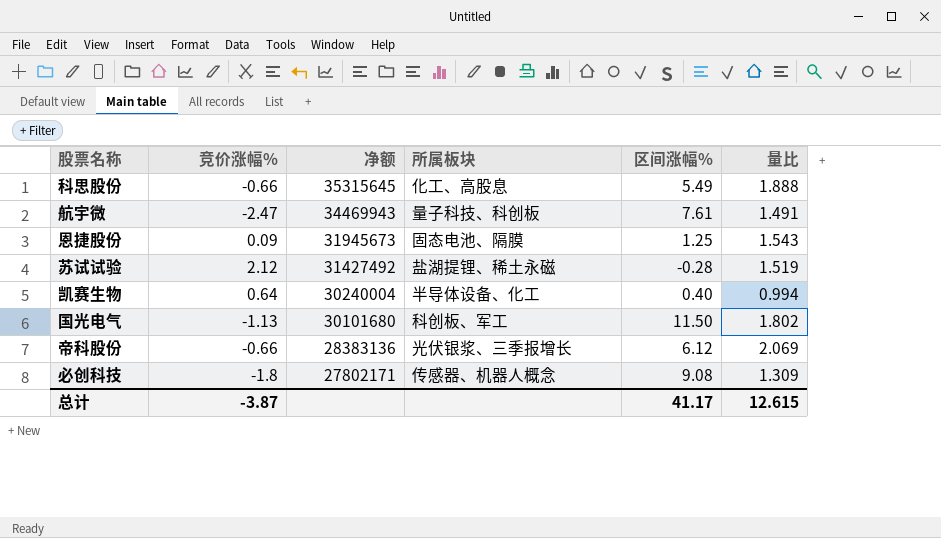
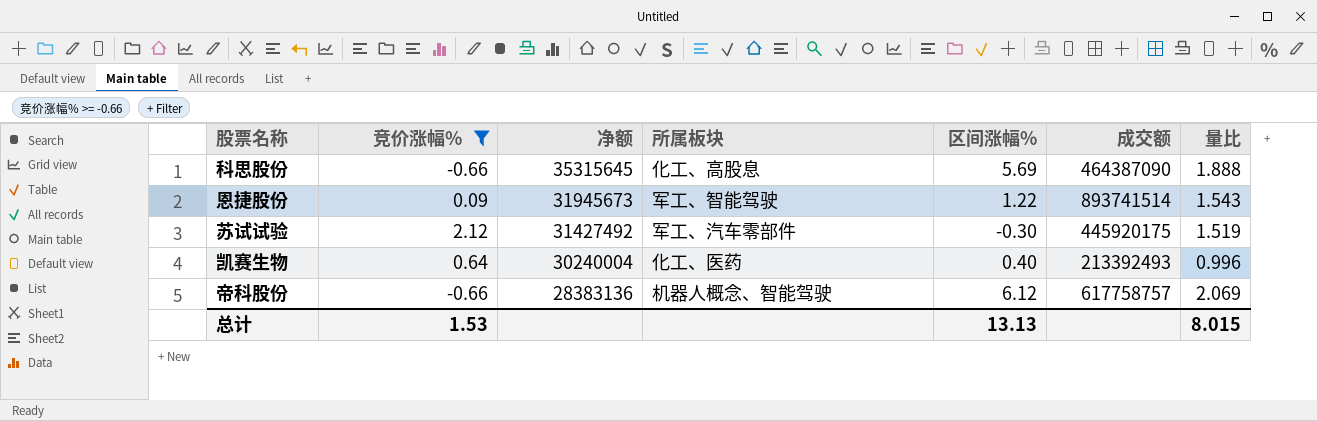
filter: none -> 竞价涨幅% >= -0.66
column 成交额 | position: none -> 6
科思股份 | 区间涨幅%: 5.49 -> 5.69
恩捷股份 | 所属板块: 固态电池、隔膜 -> 军工、智能驾驶
恩捷股份 | 区间涨幅%: 1.25 -> 1.22
苏试试验 | 所属板块: 盐湖提锂、稀土永磁 -> 军工、汽车零部件
苏试试验 | 区间涨幅%: -0.28 -> -0.30
凯赛生物 | 所属板块: 半导体设备、化工 -> 化工、医药
凯赛生物 | 量比: 0.994 -> 0.996
帝科股份 | 所属板块: 光伏银浆、三季报增长 -> 机器人概念、智能驾驶
总计 | 竞价涨幅%: -3.87 -> 1.53
总计 | 区间涨幅%: 41.17 -> 13.13
总计 | 量比: 12.615 -> 8.015

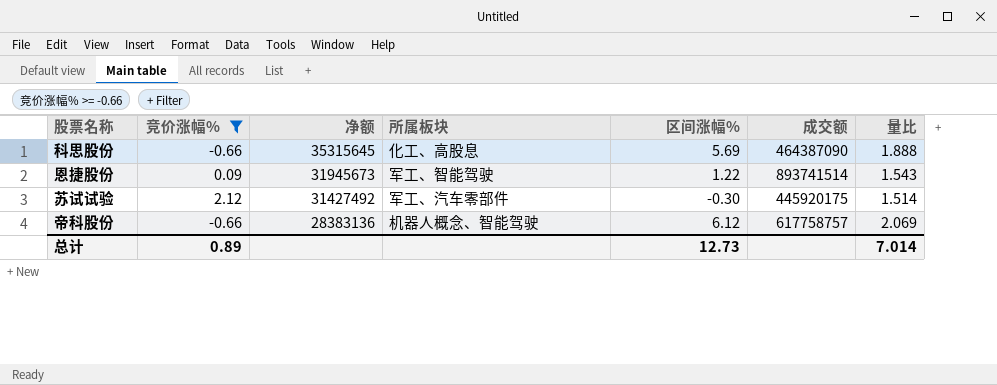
row 凯赛生物: 0.64 | 30240004 | 化工、医药 | 0.40 | 213392493 | 0.996 -> none
苏试试验 | 量比: 1.519 -> 1.514
总计 | 竞价涨幅%: 1.53 -> 0.89
总计 | 区间涨幅%: 13.13 -> 12.73
总计 | 量比: 8.015 -> 7.014

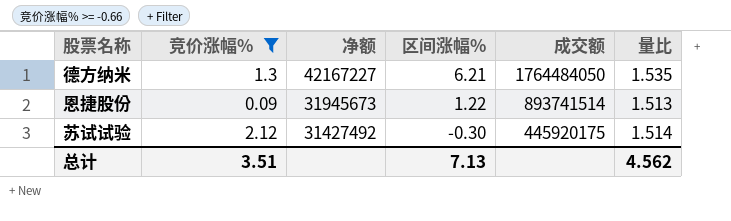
column 所属板块 | position: 4 -> none
row 科思股份: -0.66 | 35315645 | 化工、高股息 | 5.69 | 464387090 | 1.888 -> none
row 帝科股份: -0.66 | 28383136 | 机器人概念、智能驾驶 | 6.12 | 617758757 | 2.069 -> none
row 德方纳米: none -> 1.3 | 42167227 | 6.21 | 1764484050 | 1.535
恩捷股份 | 量比: 1.543 -> 1.513
总计 | 竞价涨幅%: 0.89 -> 3.51
总计 | 区间涨幅%: 12.73 -> 7.13
总计 | 量比: 7.014 -> 4.562

